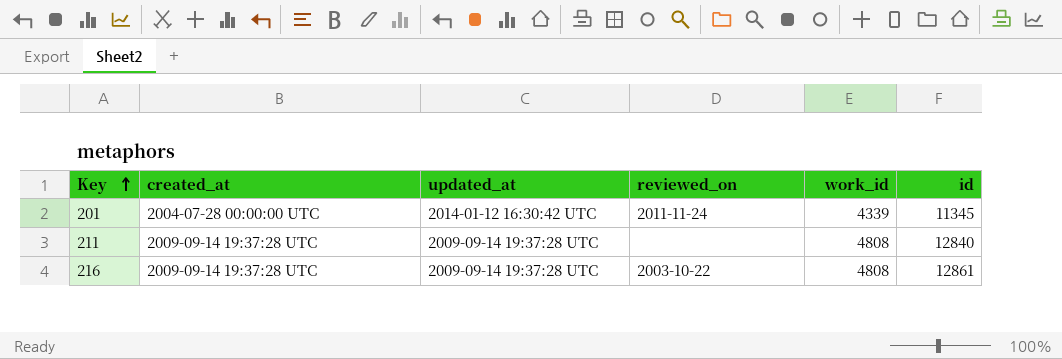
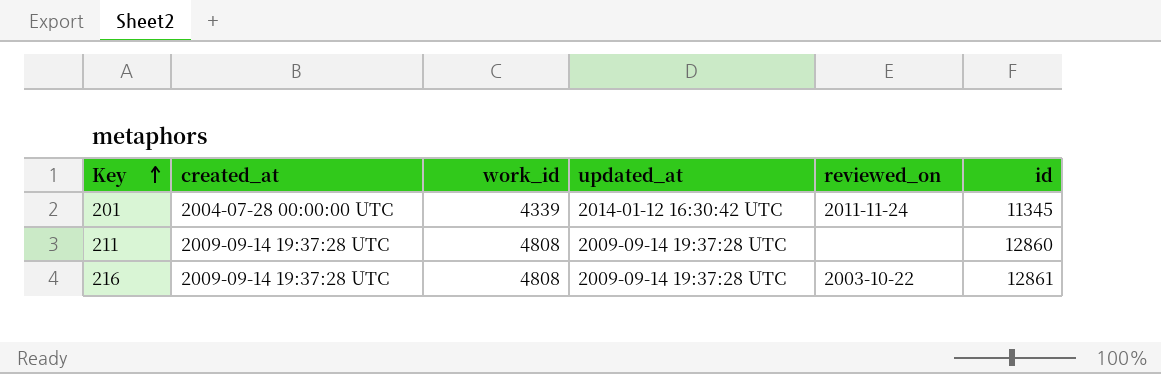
column work_id | position: 5 -> 3
211 | id: 12840 -> 12860

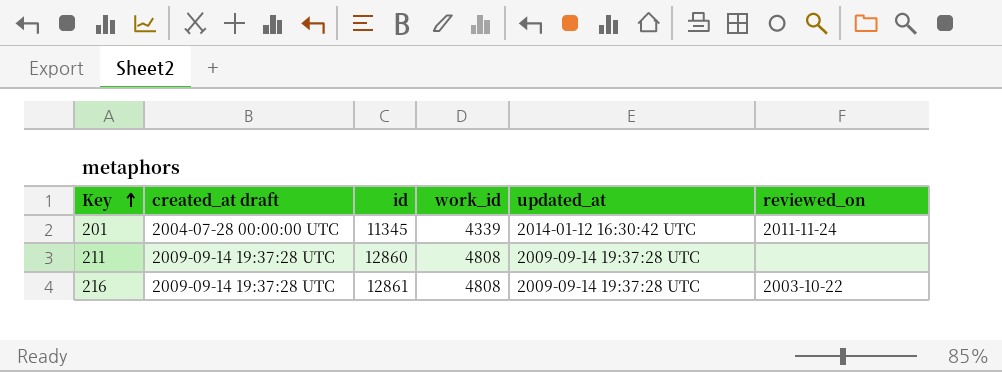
column name: created_at -> created_at draft
column id | position: 6 -> 3

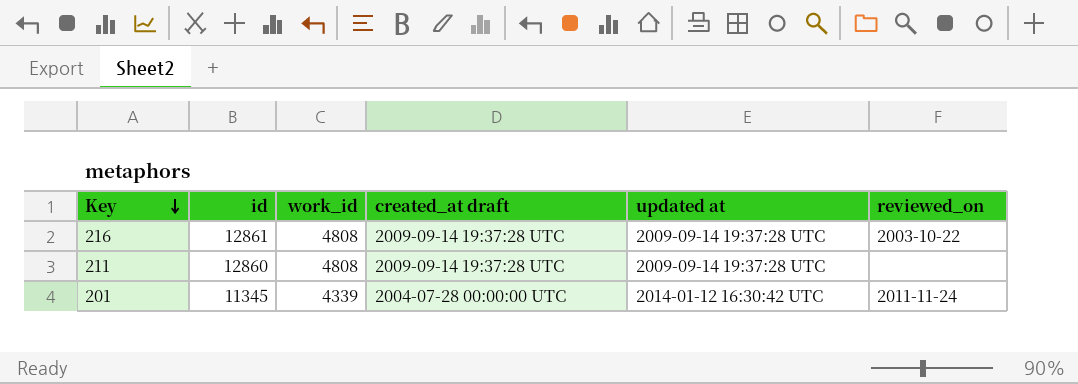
row order: Key ascending -> Key descending
column created_at draft | position: 2 -> 4
column name: updated_at -> updated at

